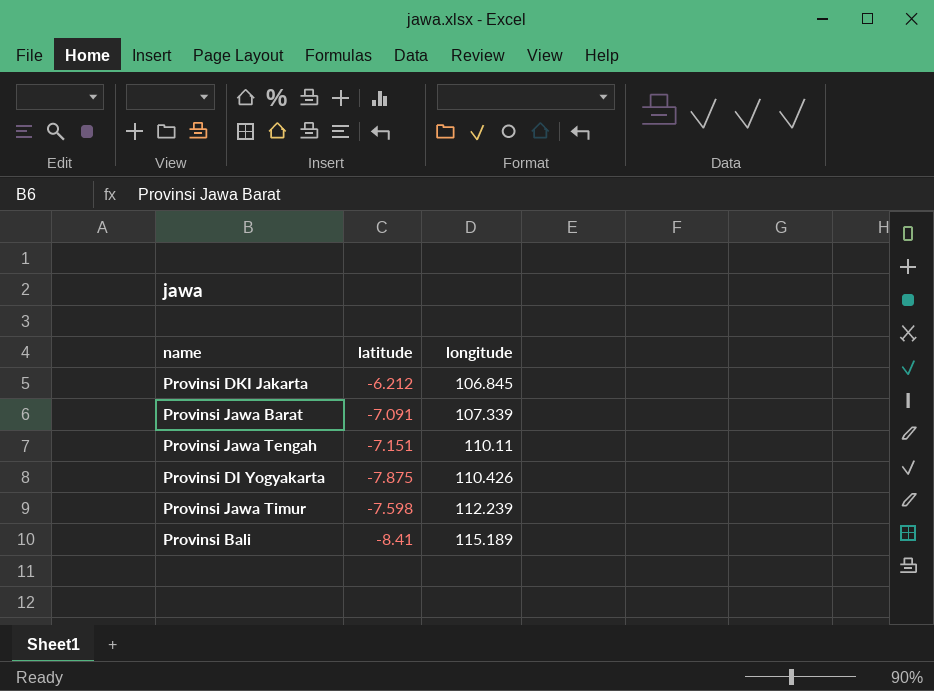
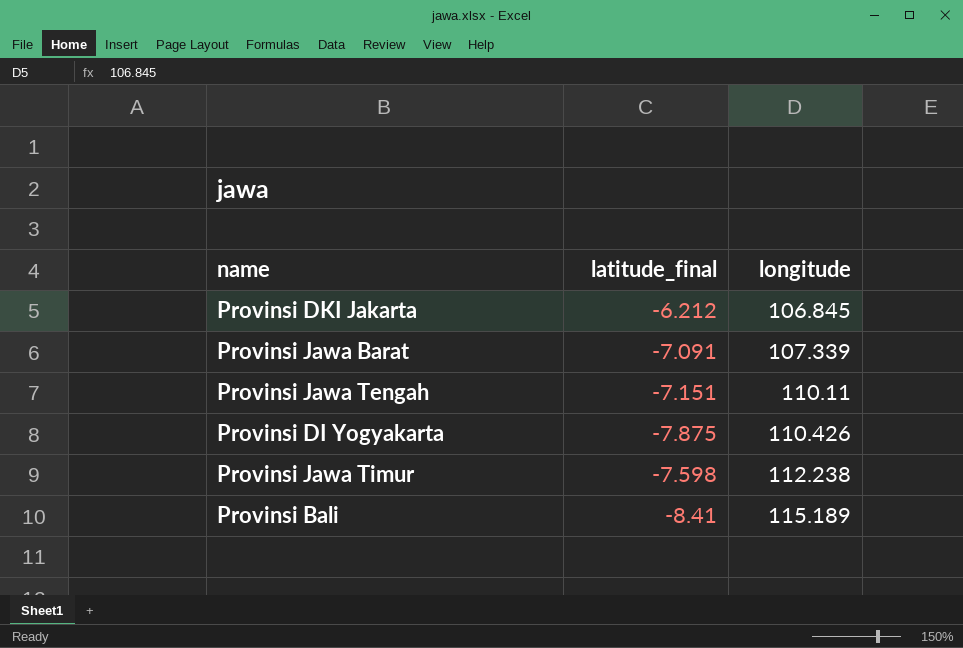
column name: latitude -> latitude_final
Provinsi Jawa Timur | longitude: 112.239 -> 112.238

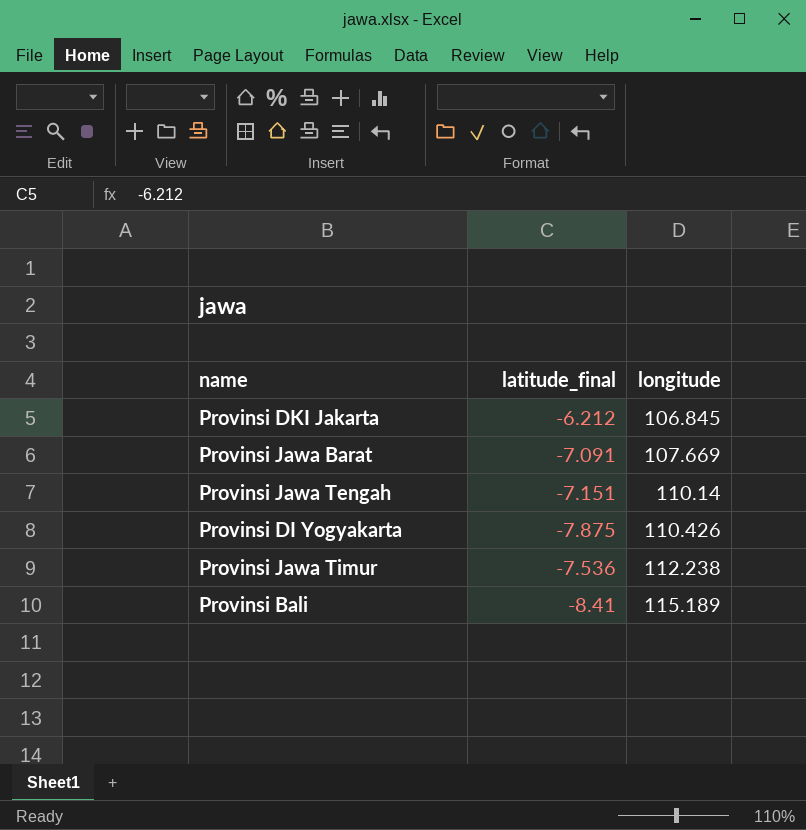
Provinsi Jawa Barat | longitude: 107.339 -> 107.669
Provinsi Jawa Tengah | longitude: 110.11 -> 110.14
Provinsi Jawa Timur | latitude_final: -7.598 -> -7.536

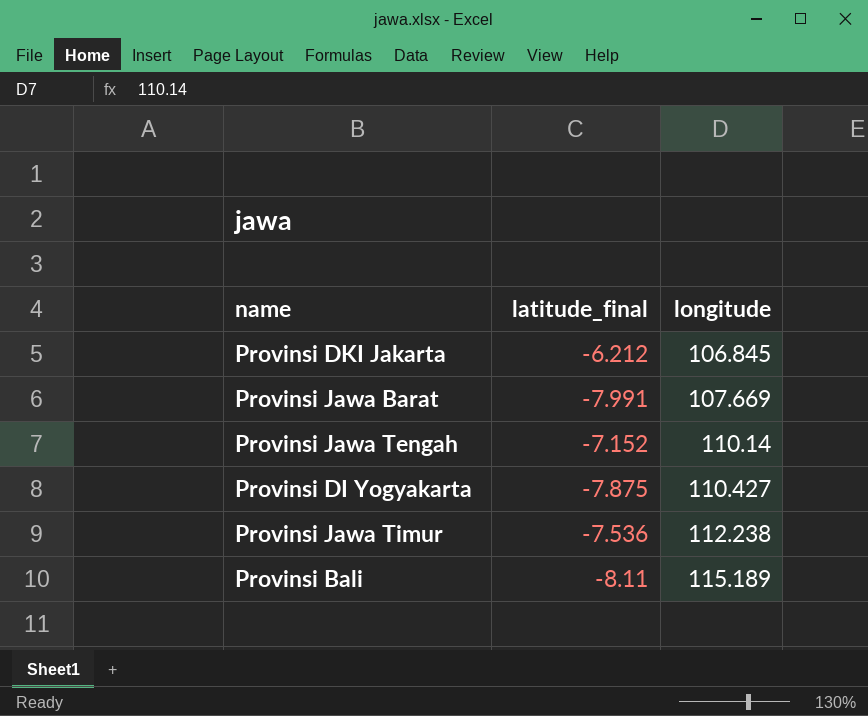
Provinsi Jawa Barat | latitude_final: -7.091 -> -7.991
Provinsi Jawa Tengah | latitude_final: -7.151 -> -7.152
Provinsi DI Yogyakarta | longitude: 110.426 -> 110.427
Provinsi Bali | latitude_final: -8.41 -> -8.11

